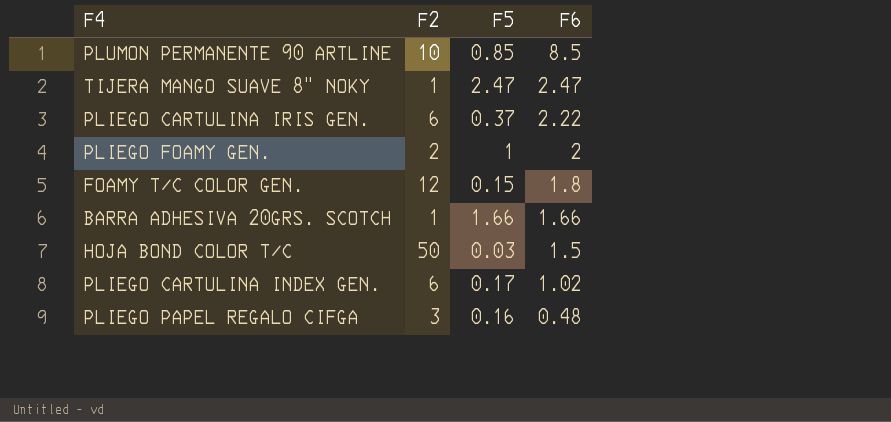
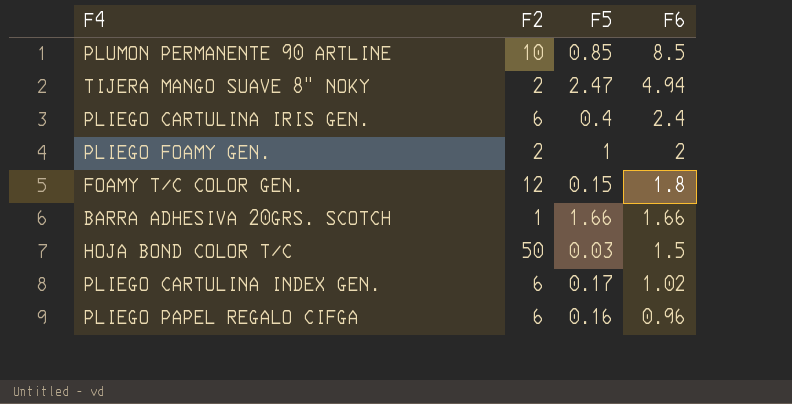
TIJERA MANGO SUAVE 8" NOKY | F2: 1 -> 2
TIJERA MANGO SUAVE 8" NOKY | F6: 2.47 -> 4.94
PLIEGO CARTULINA IRIS GEN. | F5: 0.37 -> 0.4
PLIEGO CARTULINA IRIS GEN. | F6: 2.22 -> 2.4
PLIEGO PAPEL REGALO CIFGA | F2: 3 -> 6
PLIEGO PAPEL REGALO CIFGA | F6: 0.48 -> 0.96

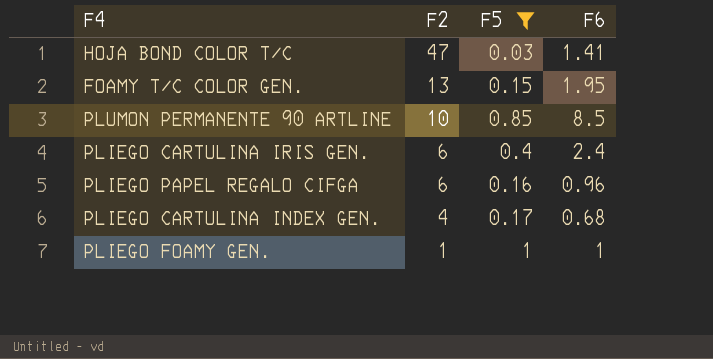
filter: none -> F5 <= 1
row order: F6 descending -> F2 descending
HOJA BOND COLOR T/C | F2: 50 -> 47
HOJA BOND COLOR T/C | F6: 1.5 -> 1.41
FOAMY T/C COLOR GEN. | F2: 12 -> 13
FOAMY T/C COLOR GEN. | F6: 1.8 -> 1.95
PLIEGO CARTULINA INDEX GEN. | F2: 6 -> 4
PLIEGO CARTULINA INDEX GEN. | F6: 1.02 -> 0.68
PLIEGO FOAMY GEN. | F2: 2 -> 1
PLIEGO FOAMY GEN. | F6: 2 -> 1

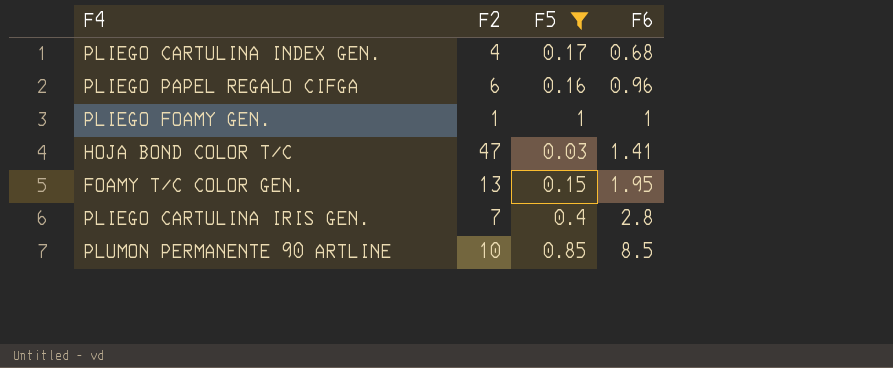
row order: F2 descending -> F6 ascending
PLIEGO CARTULINA IRIS GEN. | F2: 6 -> 7
PLIEGO CARTULINA IRIS GEN. | F6: 2.4 -> 2.8

